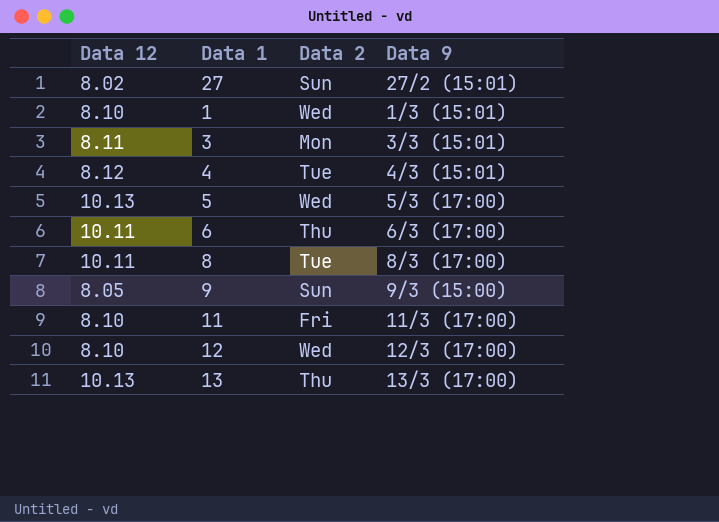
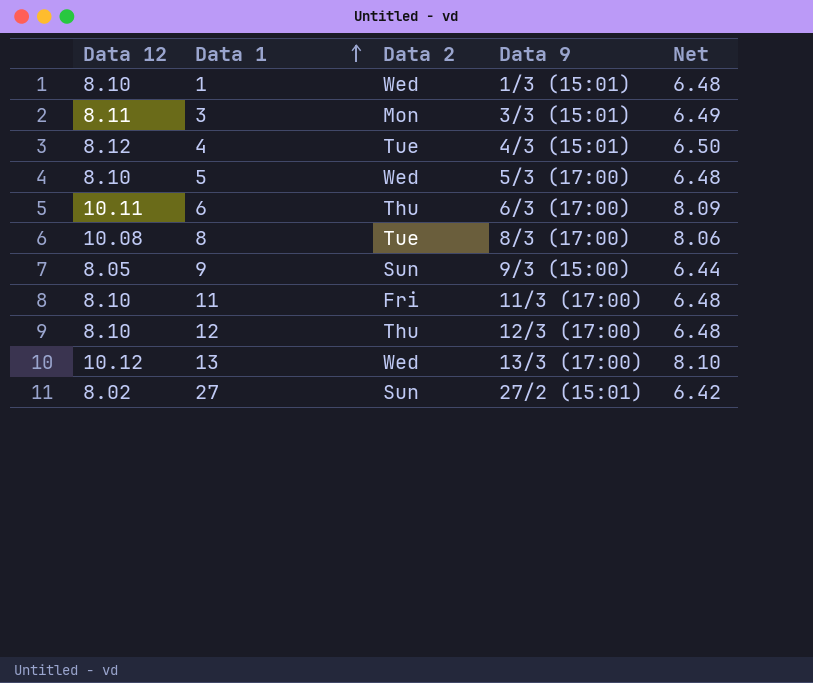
row order: none -> Data 1 ascending
column Net | formula: none -> [Data 12] * 0.8
5 | Data 12: 10.13 -> 8.10
8 | Data 12: 10.11 -> 10.08
12 | Data 2: Wed -> Thu
13 | Data 12: 10.13 -> 10.12
13 | Data 2: Thu -> Wed

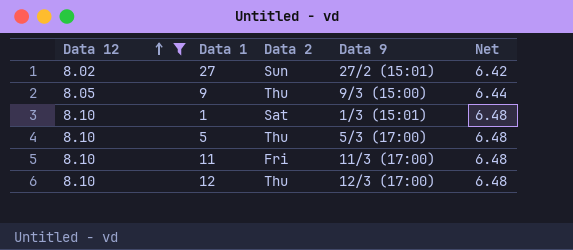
filter: none -> Data 12 <= 8.10
row order: Data 1 ascending -> Data 12 ascending
9 | Data 2: Sun -> Thu
1 | Data 2: Wed -> Sat
5 | Data 2: Wed -> Thu

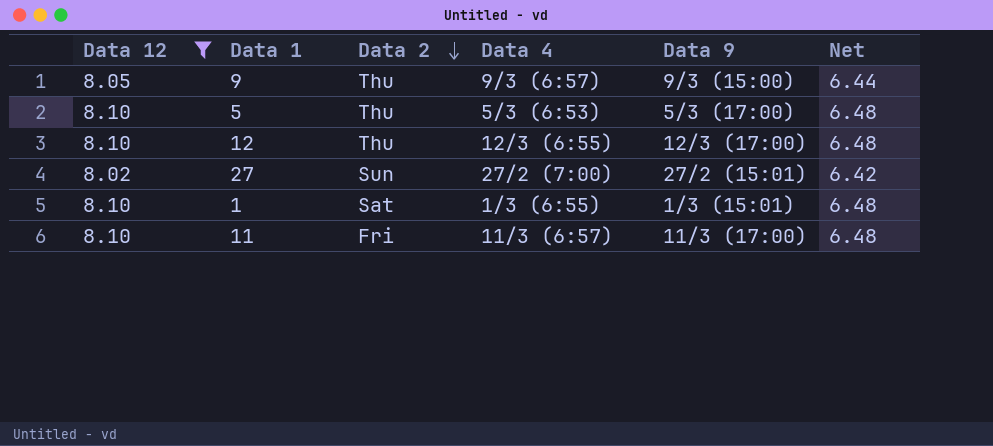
row order: Data 12 ascending -> Data 2 descending
column Data 4 | position: none -> 4

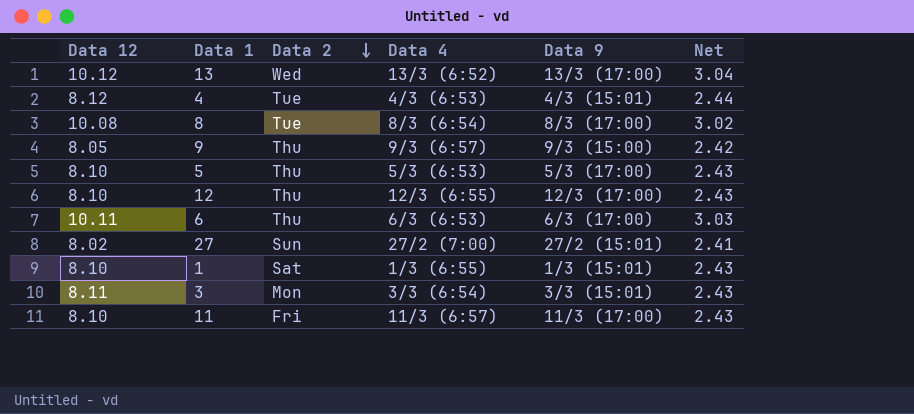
filter: Data 12 <= 8.10 -> none
column Net | formula: [Data 12] * 0.8 -> [Data 12] * 0.3

